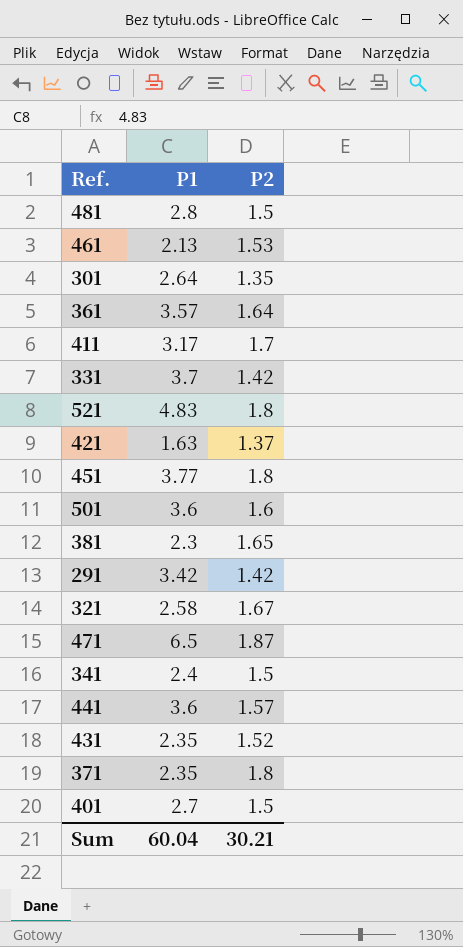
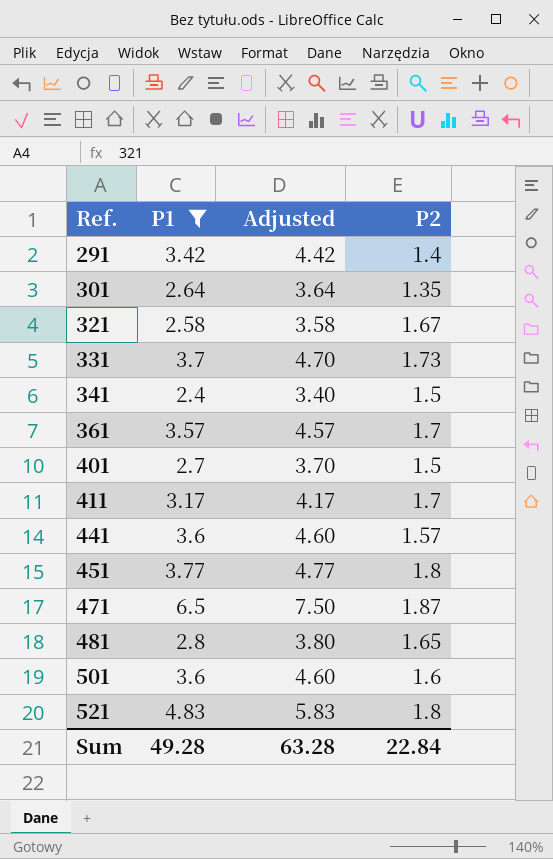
filter: none -> P1 >= 2.4
row order: none -> Ref. ascending
column Adjusted | formula: none -> [P1] + 1
291 | P2: 1.42 -> 1.4
331 | P2: 1.42 -> 1.73
361 | P2: 1.64 -> 1.7
481 | P2: 1.5 -> 1.65
Sum | P1: 60.04 -> 49.28
Sum | P2: 30.21 -> 22.84

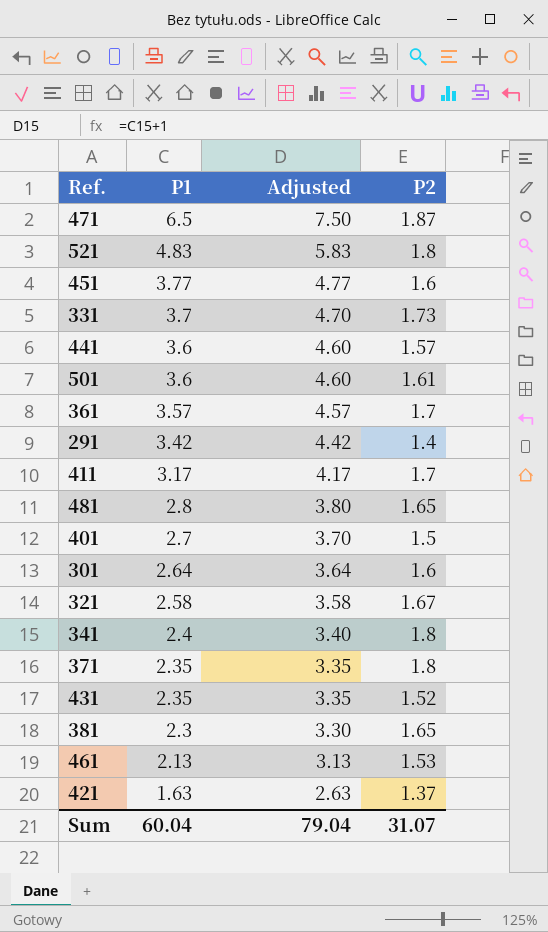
filter: P1 >= 2.4 -> none
row order: Ref. ascending -> P1 descending
451 | P2: 1.8 -> 1.6
501 | P2: 1.6 -> 1.61
301 | P2: 1.35 -> 1.6
341 | P2: 1.5 -> 1.8
Sum | P1: 49.28 -> 60.04
Sum | Adjusted: 63.28 -> 79.04
Sum | P2: 22.84 -> 31.07

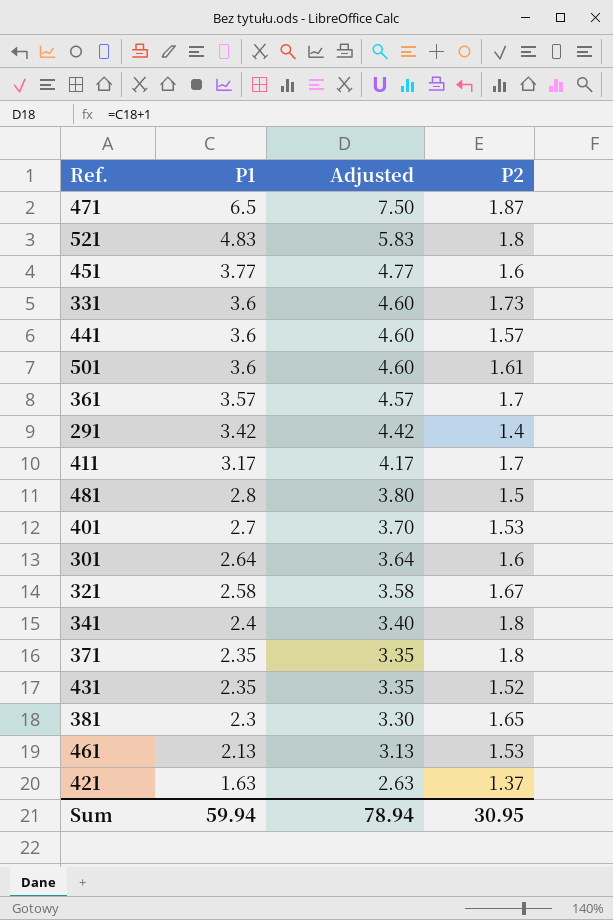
331 | P1: 3.7 -> 3.6
331 | Adjusted: 4.70 -> 4.60
481 | P2: 1.65 -> 1.5
401 | P2: 1.5 -> 1.53
Sum | P1: 60.04 -> 59.94
Sum | Adjusted: 79.04 -> 78.94
Sum | P2: 31.07 -> 30.95

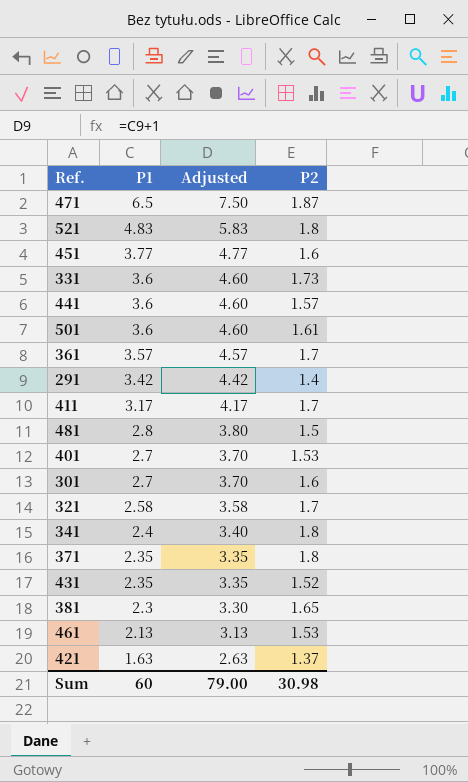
301 | P1: 2.64 -> 2.7
301 | Adjusted: 3.64 -> 3.70
321 | P2: 1.67 -> 1.7
Sum | P1: 59.94 -> 60
Sum | Adjusted: 78.94 -> 79.00
Sum | P2: 30.95 -> 30.98

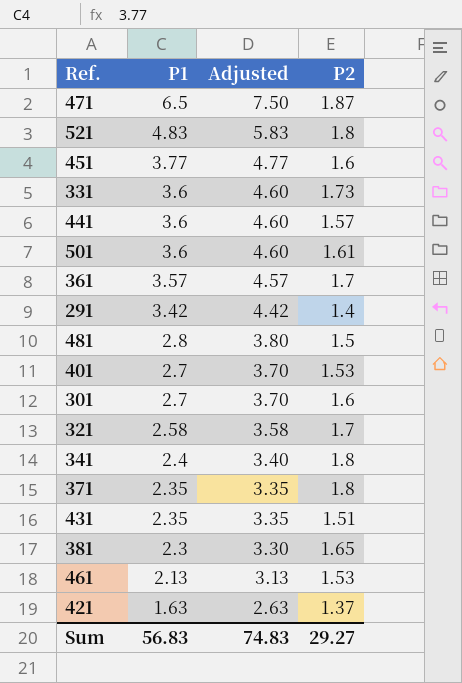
row 411: 3.17 | 4.17 | 1.7 -> none
431 | P2: 1.52 -> 1.51
Sum | P1: 60 -> 56.83
Sum | Adjusted: 79.00 -> 74.83
Sum | P2: 30.98 -> 29.27

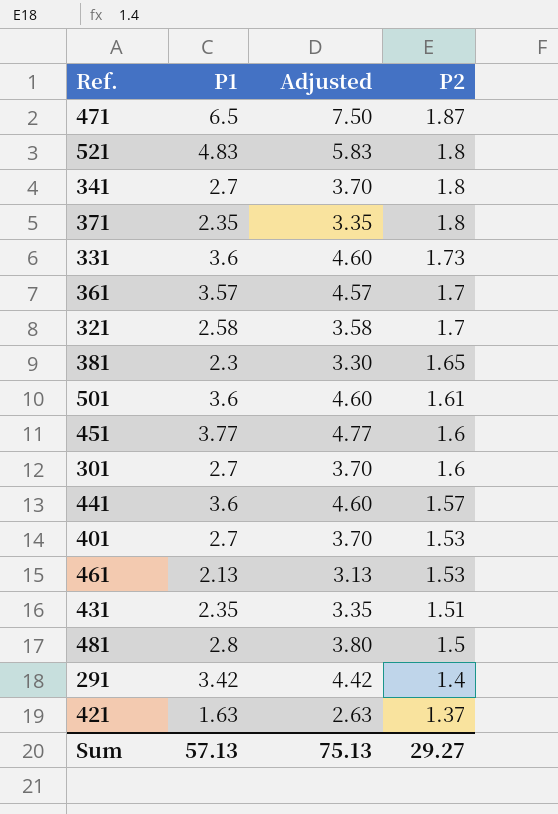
row order: P1 descending -> P2 descending
341 | P1: 2.4 -> 2.7
341 | Adjusted: 3.40 -> 3.70
Sum | P1: 56.83 -> 57.13
Sum | Adjusted: 74.83 -> 75.13

